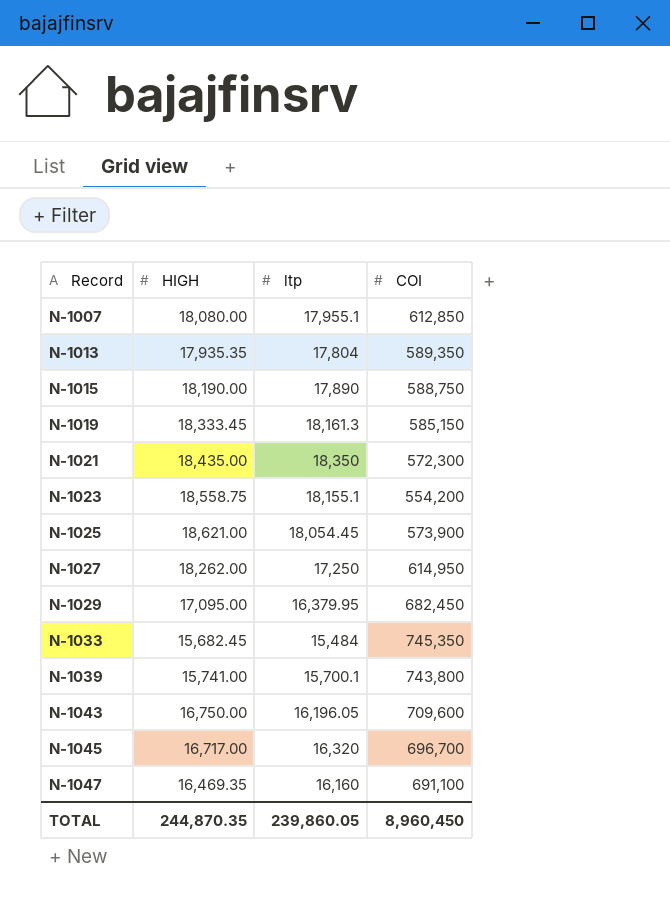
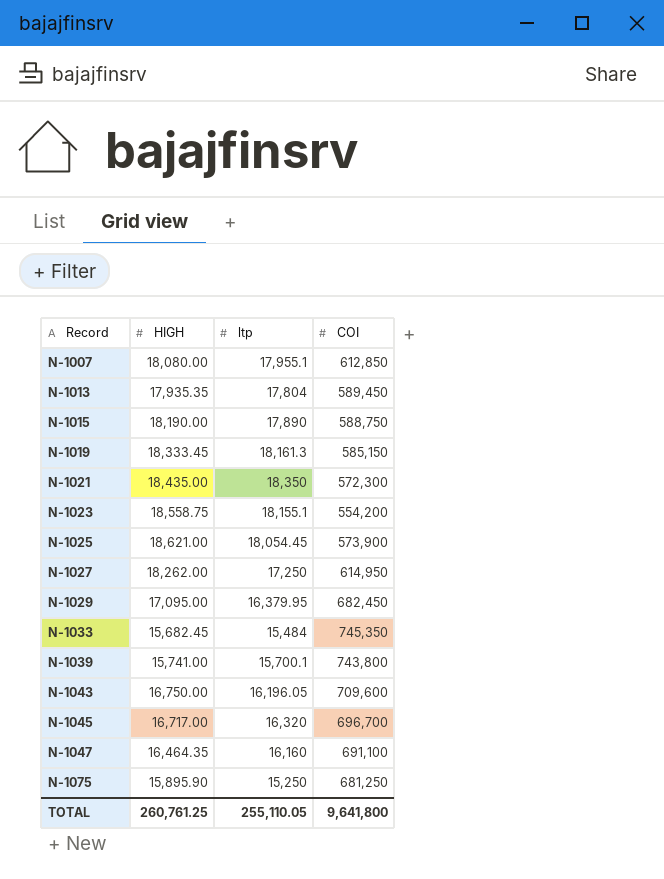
N-1013 | COI: 589,350 -> 589,450
N-1047 | HIGH: 16,469.35 -> 16,464.35
row N-1075: none -> 15,895.90 | 15,250 | 681,250
TOTAL | HIGH: 244,870.35 -> 260,761.25
TOTAL | ltp: 239,860.05 -> 255,110.05
TOTAL | COI: 8,960,450 -> 9,641,800

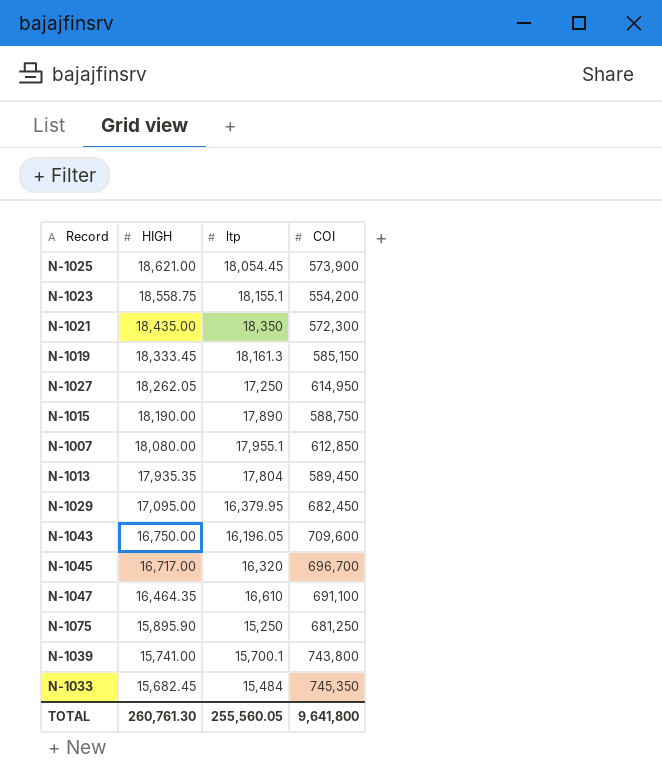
row order: Record ascending -> HIGH descending
N-1027 | HIGH: 18,262.00 -> 18,262.05
N-1047 | ltp: 16,160 -> 16,610
TOTAL | HIGH: 260,761.25 -> 260,761.30
TOTAL | ltp: 255,110.05 -> 255,560.05

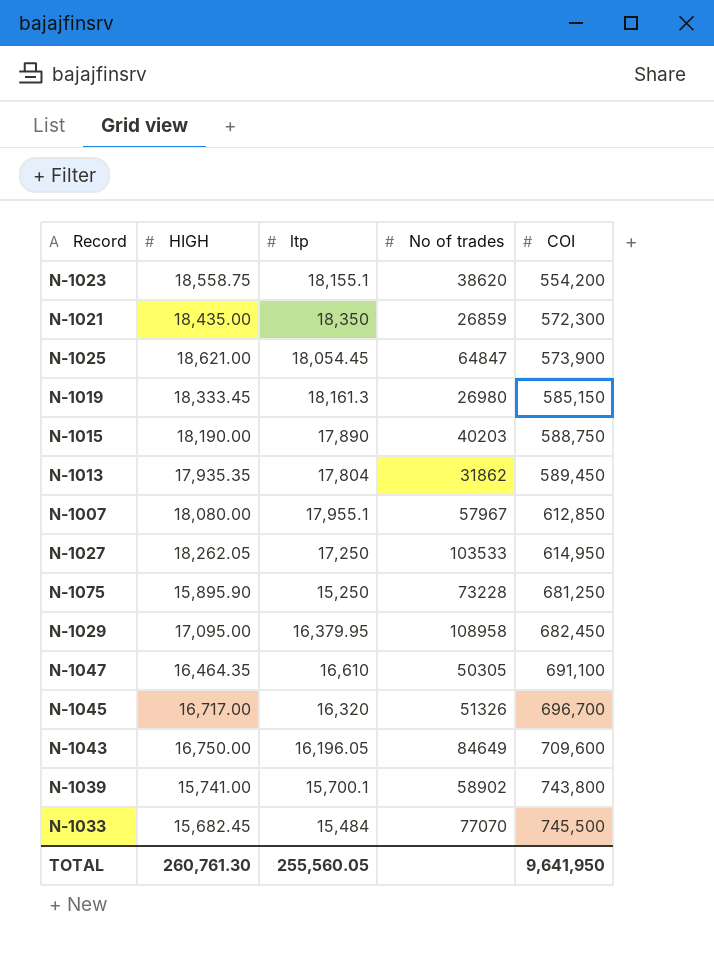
row order: HIGH descending -> COI ascending
column No of trades | position: none -> 4
N-1033 | COI: 745,350 -> 745,500
TOTAL | COI: 9,641,800 -> 9,641,950

